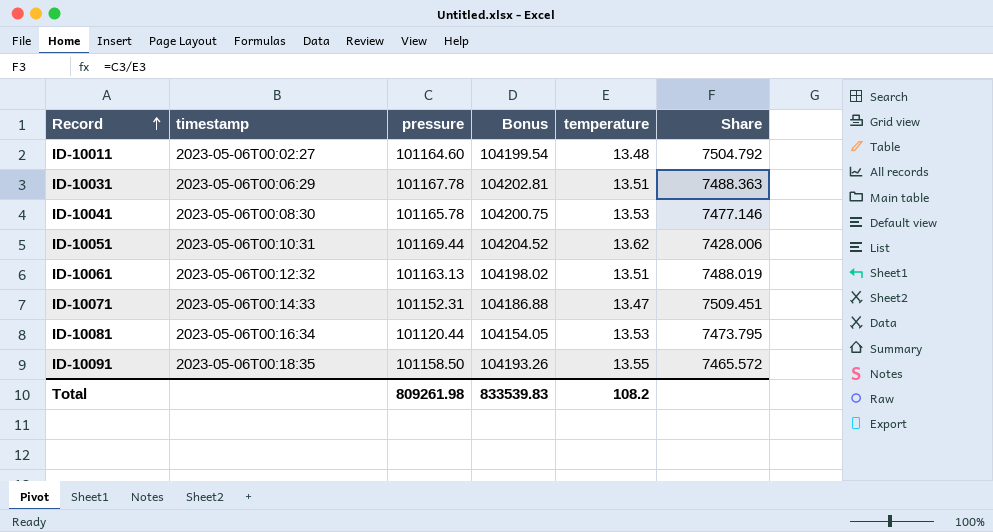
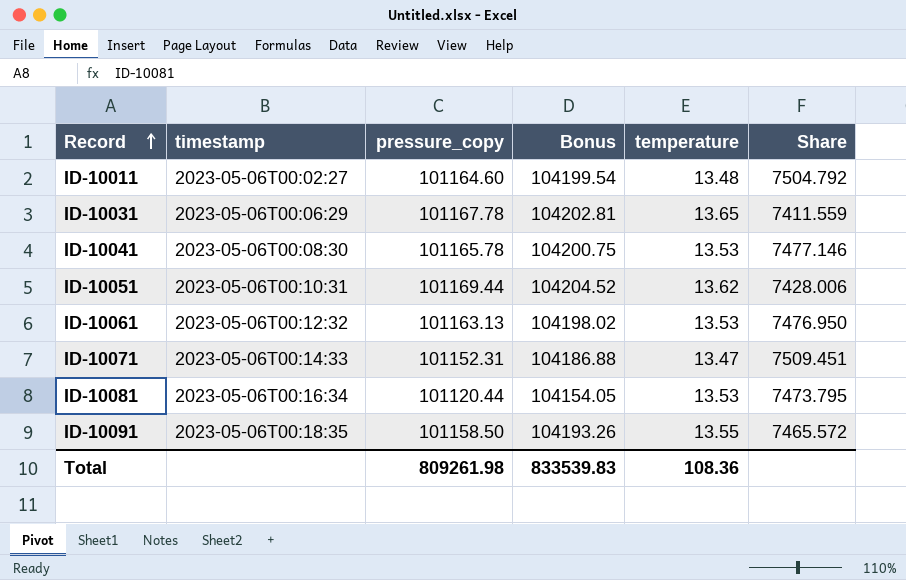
column name: pressure -> pressure_copy
ID-10031 | temperature: 13.51 -> 13.65
ID-10031 | Share: 7488.363 -> 7411.559
ID-10061 | temperature: 13.51 -> 13.53
ID-10061 | Share: 7488.019 -> 7476.950
Total | temperature: 108.2 -> 108.36

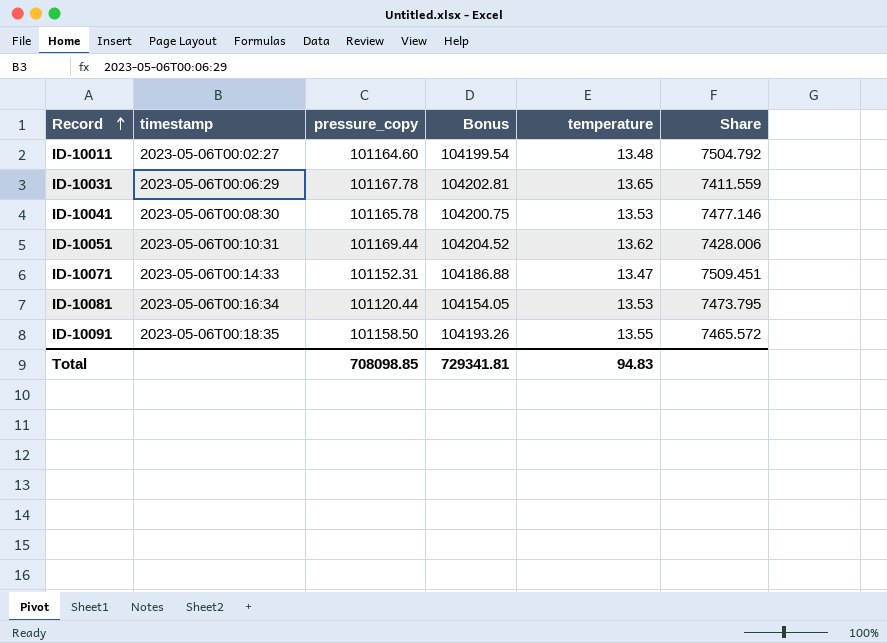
row ID-10061: 2023-05-06T00:12:32 | 101163.13 | 104198.02 | 13.53 | 7476.950 -> none
Total | pressure_copy: 809261.98 -> 708098.85
Total | Bonus: 833539.83 -> 729341.81
Total | temperature: 108.36 -> 94.83

